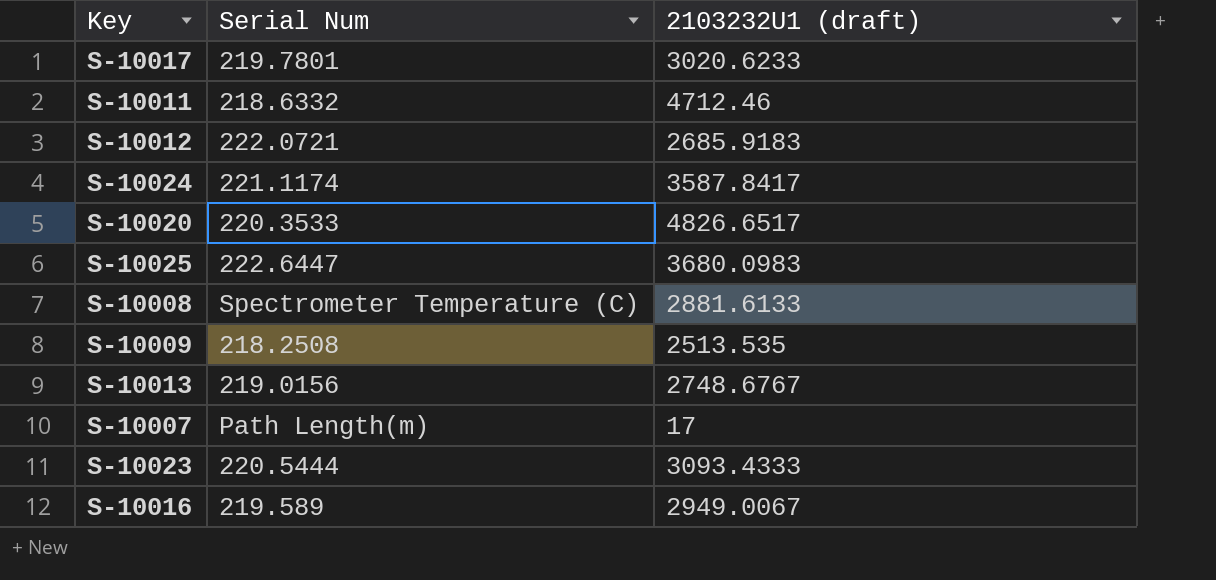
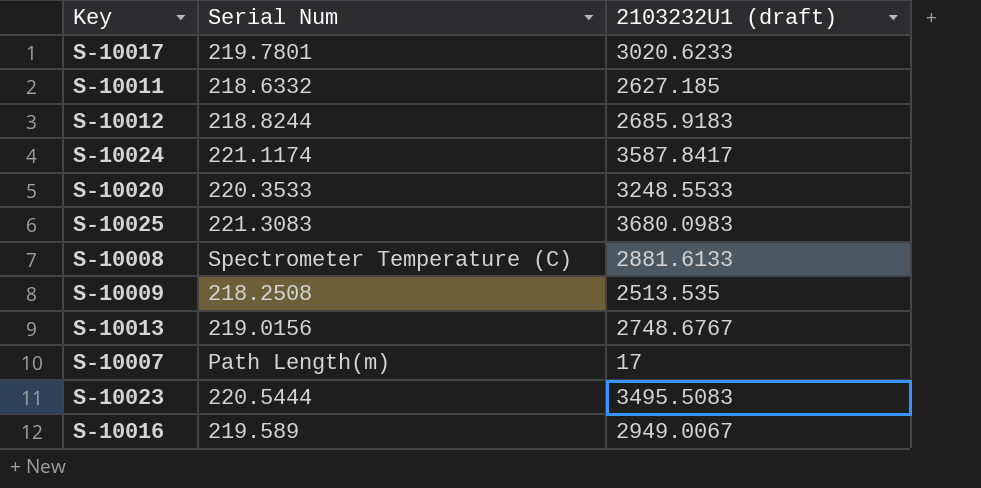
S-10011 | 2103232U1 (draft): 4712.46 -> 2627.185
S-10012 | Serial Num: 222.0721 -> 218.8244
S-10020 | 2103232U1 (draft): 4826.6517 -> 3248.5533
S-10025 | Serial Num: 222.6447 -> 221.3083
S-10023 | 2103232U1 (draft): 3093.4333 -> 3495.5083

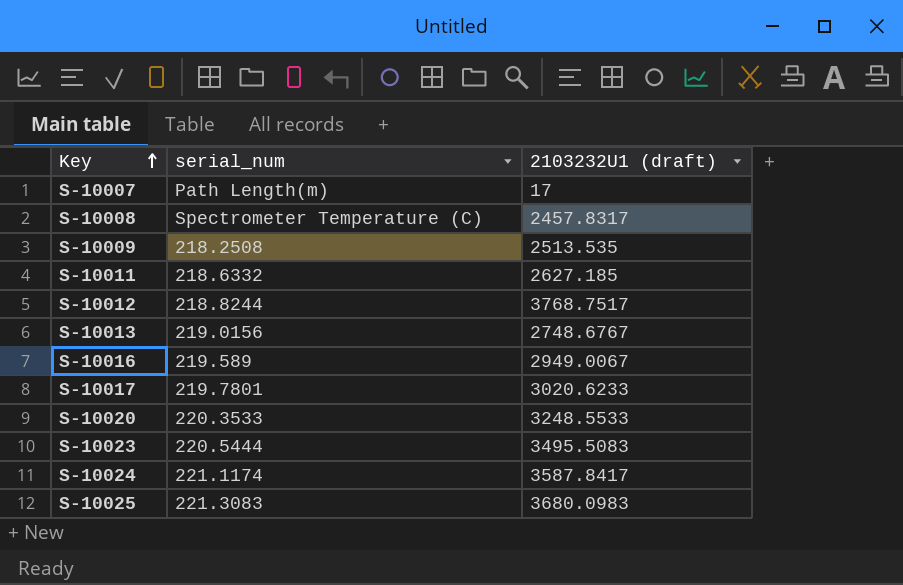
row order: none -> Key ascending
column name: Serial Num -> serial_num
S-10008 | 2103232U1 (draft): 2881.6133 -> 2457.8317
S-10012 | 2103232U1 (draft): 2685.9183 -> 3768.7517

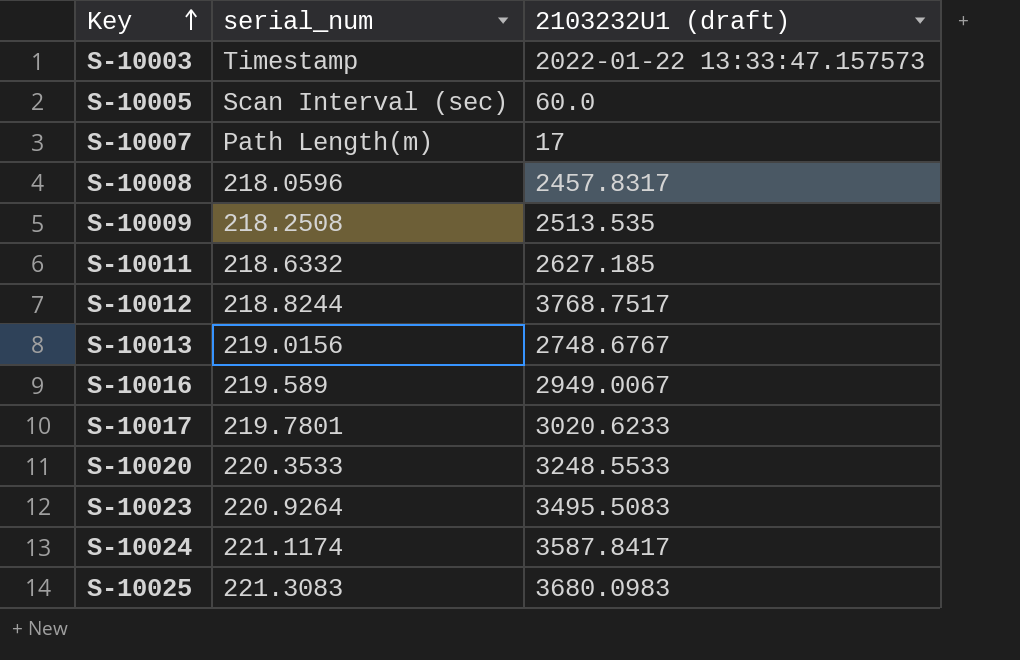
row S-10003: none -> Timestamp | 2022-01-22 13:33:47.157573
row S-10005: none -> Scan Interval (sec) | 60.0
S-10008 | serial_num: Spectrometer Temperature (C) -> 218.0596
S-10023 | serial_num: 220.5444 -> 220.9264

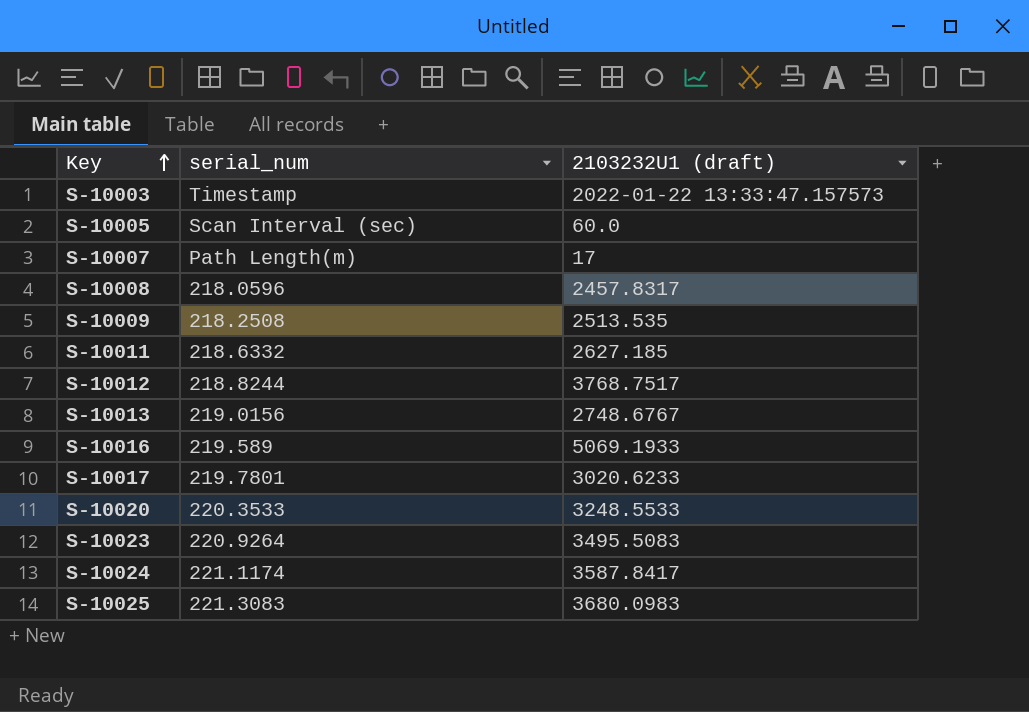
S-10016 | 2103232U1 (draft): 2949.0067 -> 5069.1933

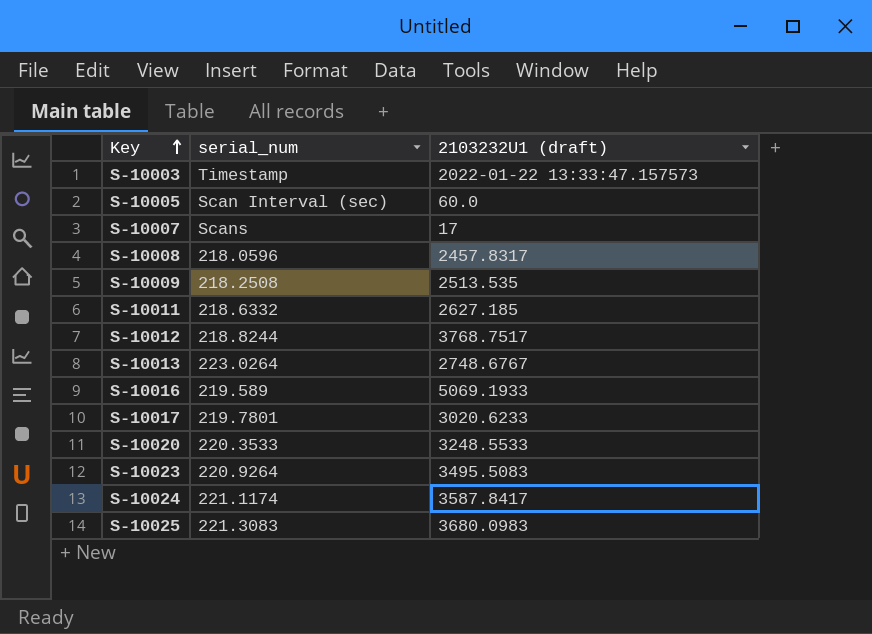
S-10007 | serial_num: Path Length(m) -> Scans
S-10013 | serial_num: 219.0156 -> 223.0264

